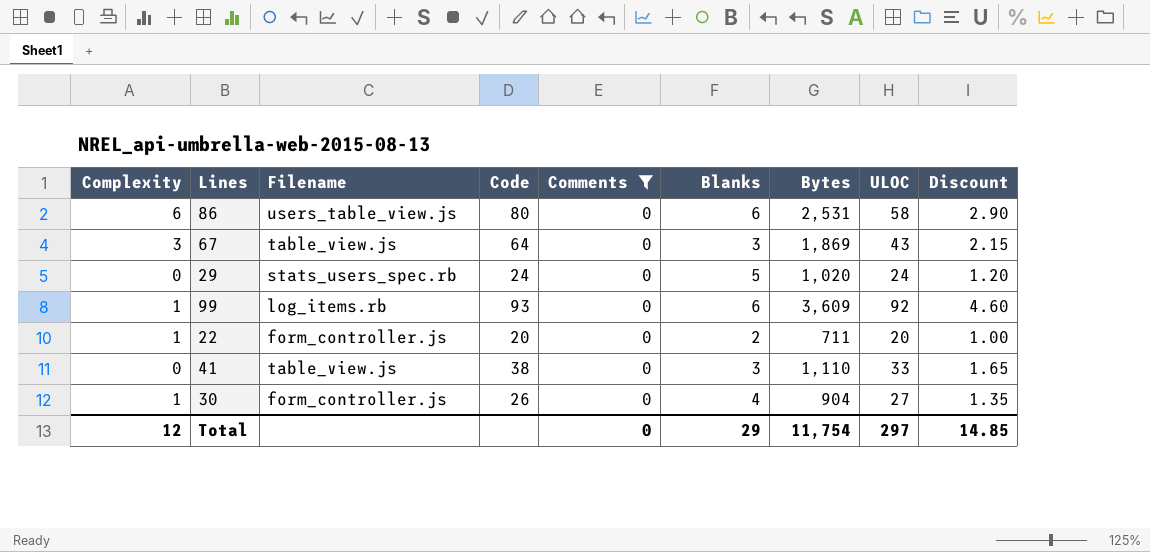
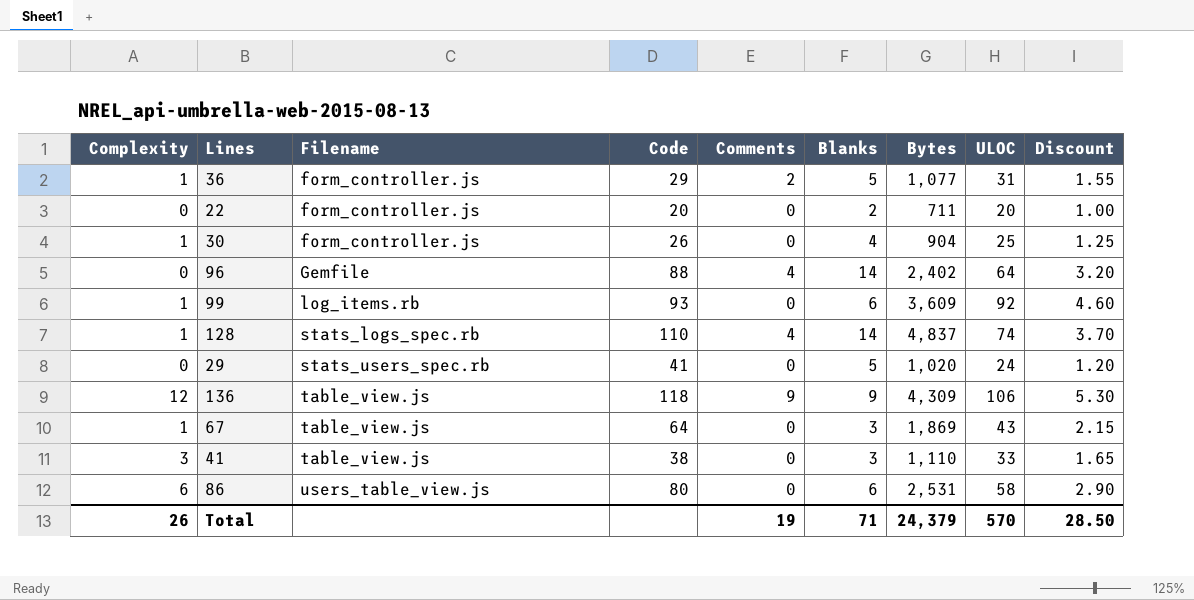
filter: Comments = 0 -> none
row order: none -> Filename ascending
22 | Complexity: 1 -> 0
30 | ULOC: 27 -> 25
30 | Discount: 1.35 -> 1.25
29 | Code: 24 -> 41
67 | Complexity: 3 -> 1
41 | Complexity: 0 -> 3
Total | Complexity: 12 -> 26
Total | Comments: 0 -> 19
Total | Blanks: 29 -> 71
Total | Bytes: 11,754 -> 24,379
Total | ULOC: 297 -> 570
Total | Discount: 14.85 -> 28.50

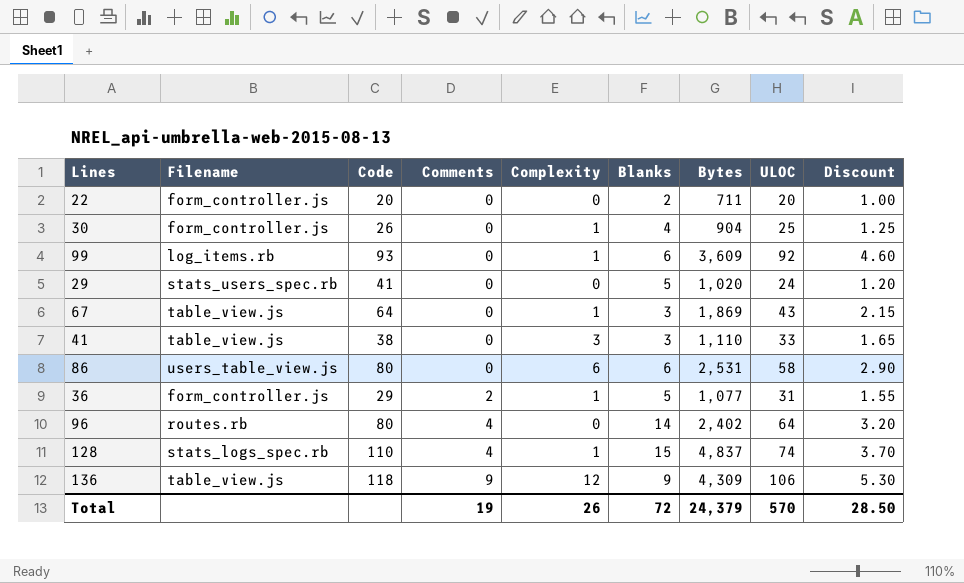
row order: Filename ascending -> Comments ascending
column Complexity | position: 1 -> 5
96 | Filename: Gemfile -> routes.rb
96 | Code: 88 -> 80
128 | Blanks: 14 -> 15
Total | Blanks: 71 -> 72

